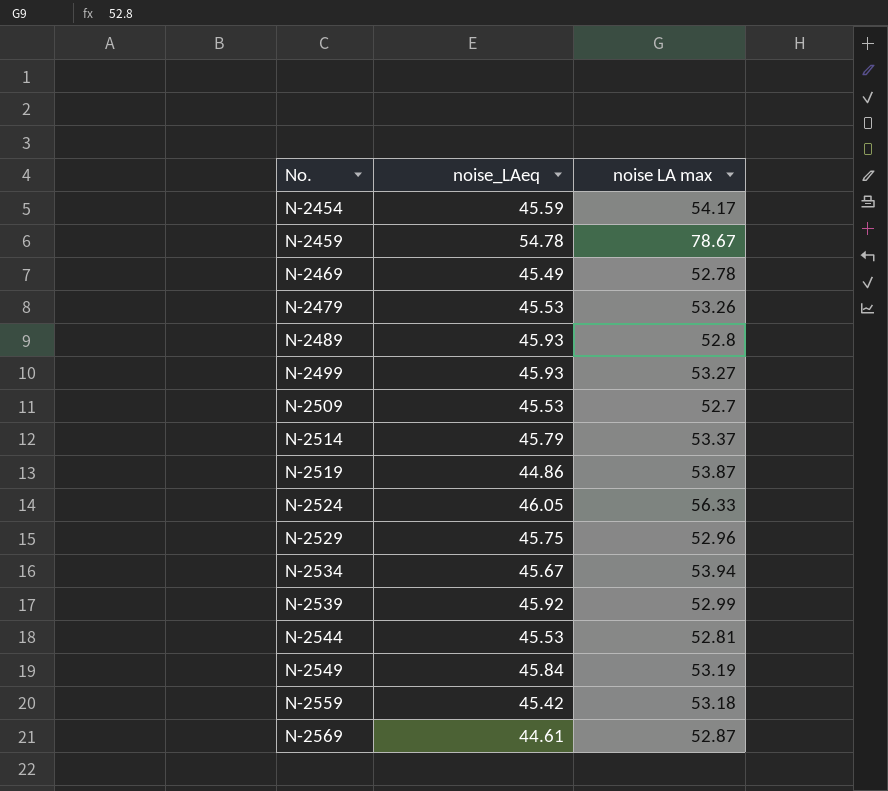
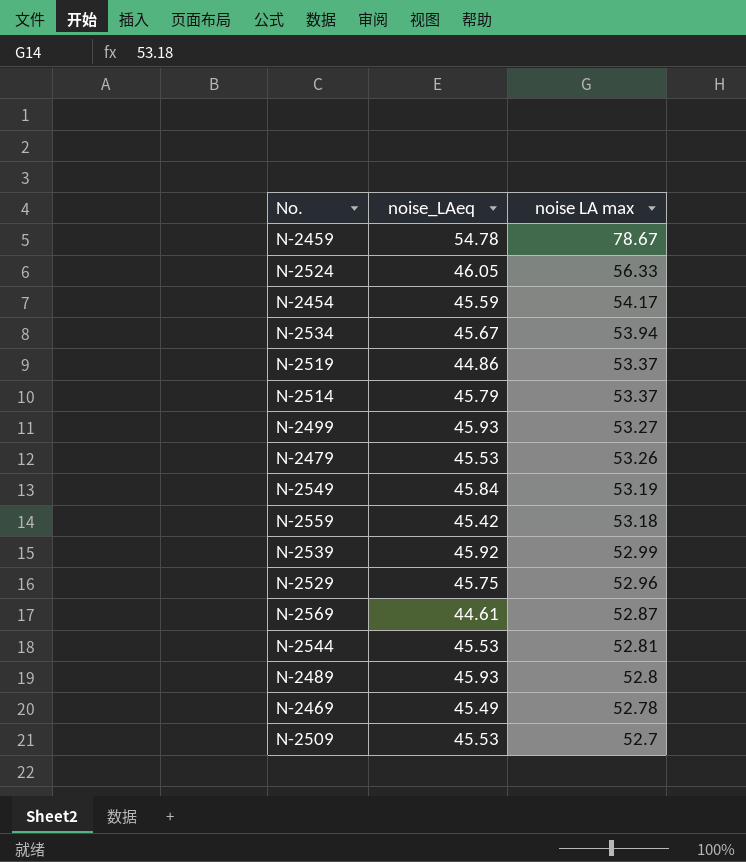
row order: No. ascending -> noise LA max descending
N-2519 | noise LA max: 53.87 -> 53.37

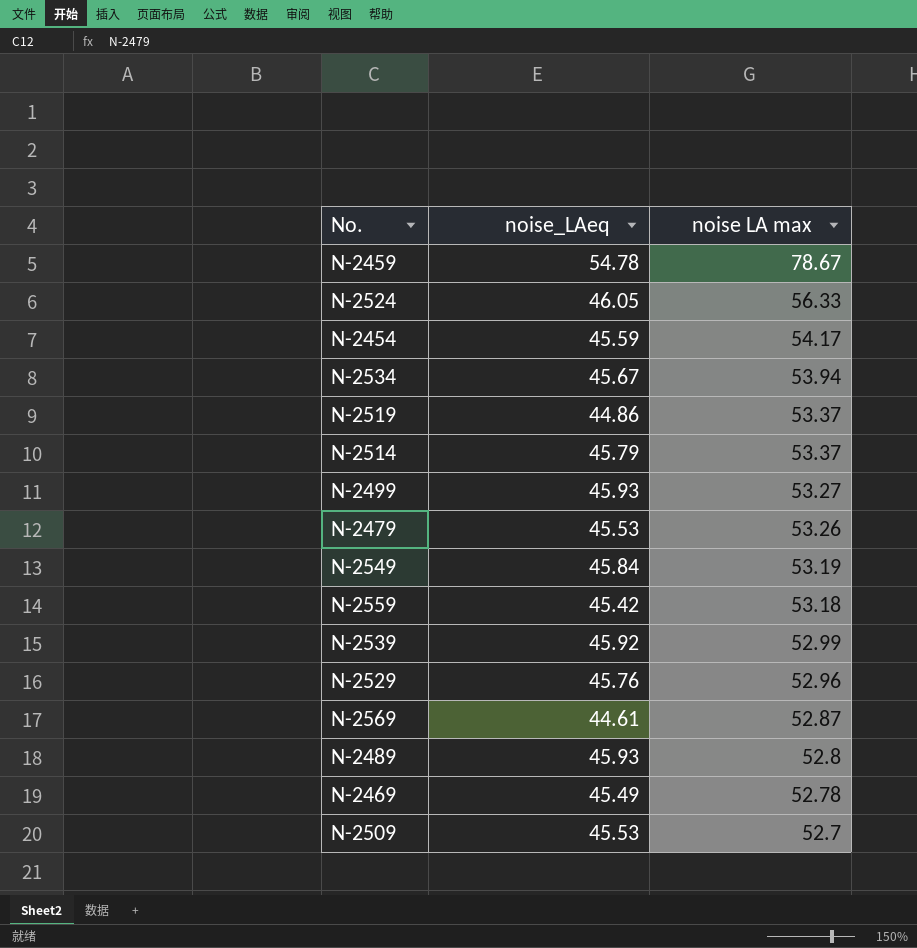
row N-2544: 45.53 | 52.81 -> none
N-2529 | noise_LAeq: 45.75 -> 45.76

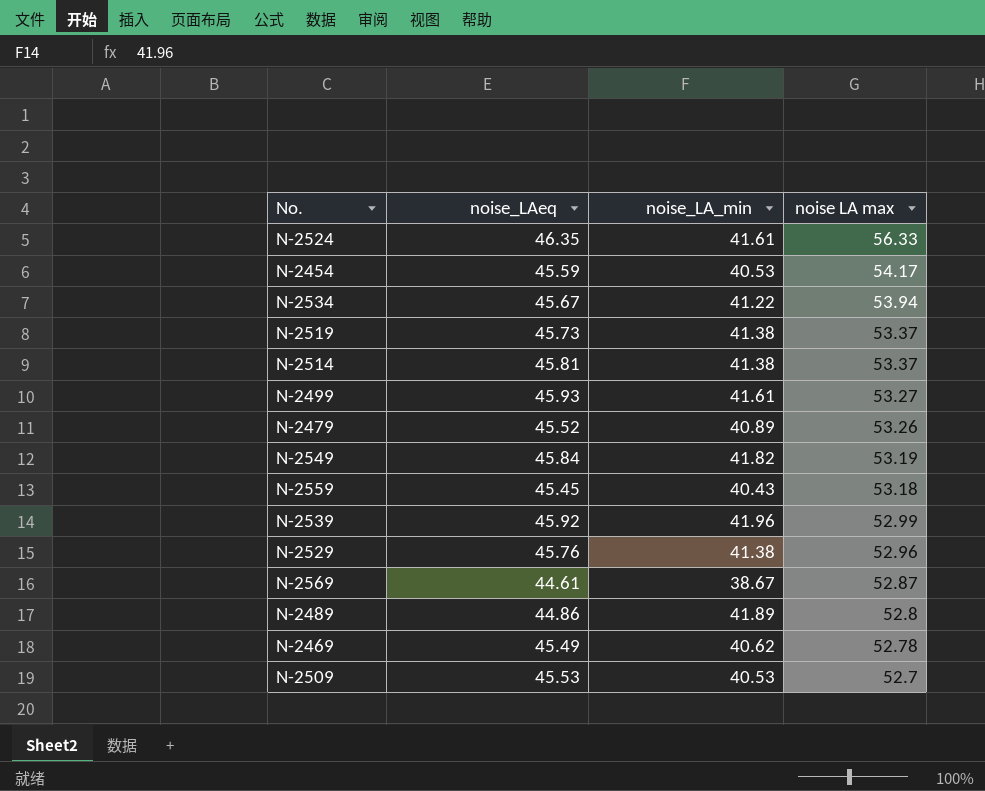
column noise_LA_min | position: none -> 3
row N-2459: 54.78 | 78.67 -> none
N-2524 | noise_LAeq: 46.05 -> 46.35
N-2519 | noise_LAeq: 44.86 -> 45.73
N-2514 | noise_LAeq: 45.79 -> 45.81
N-2479 | noise_LAeq: 45.53 -> 45.52
N-2559 | noise_LAeq: 45.42 -> 45.45
N-2489 | noise_LAeq: 45.93 -> 44.86

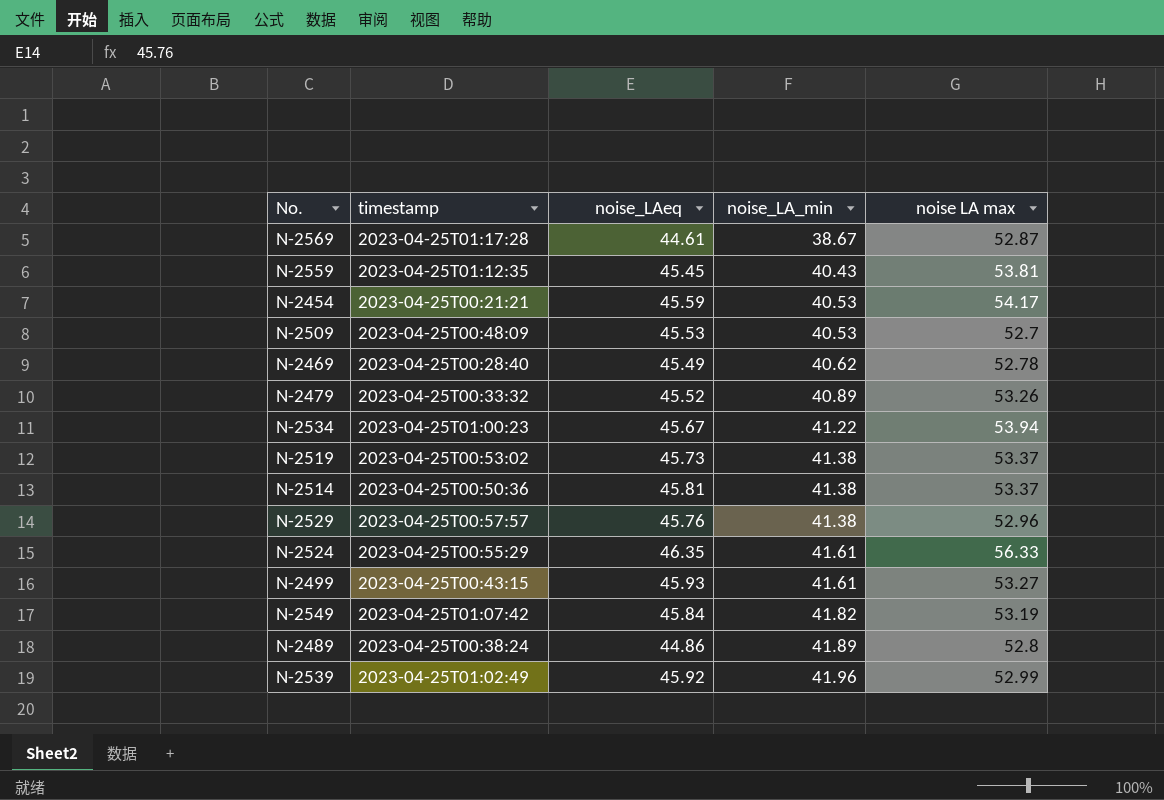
row order: noise LA max descending -> noise_LA_min ascending
column timestamp | position: none -> 2
N-2559 | noise LA max: 53.18 -> 53.81

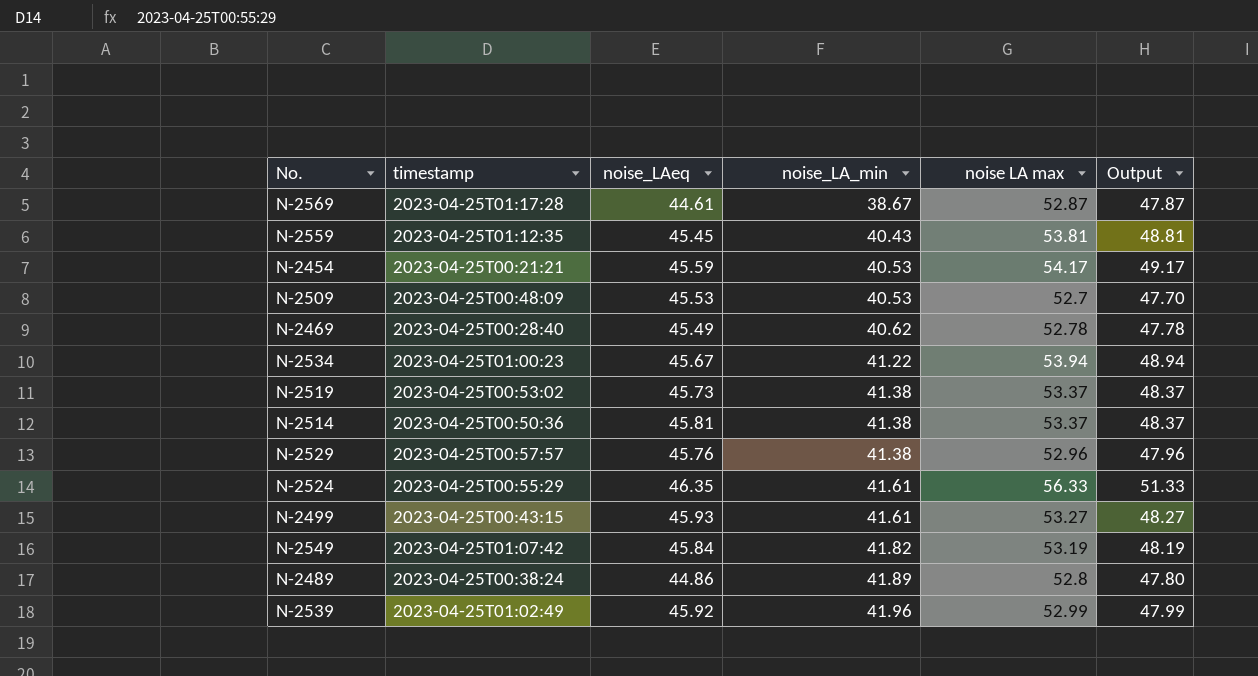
column Output | formula: none -> [noise LA max] - 5
row N-2479: 2023-04-25T00:33:32 | 45.52 | 40.89 | 53.26 -> none

